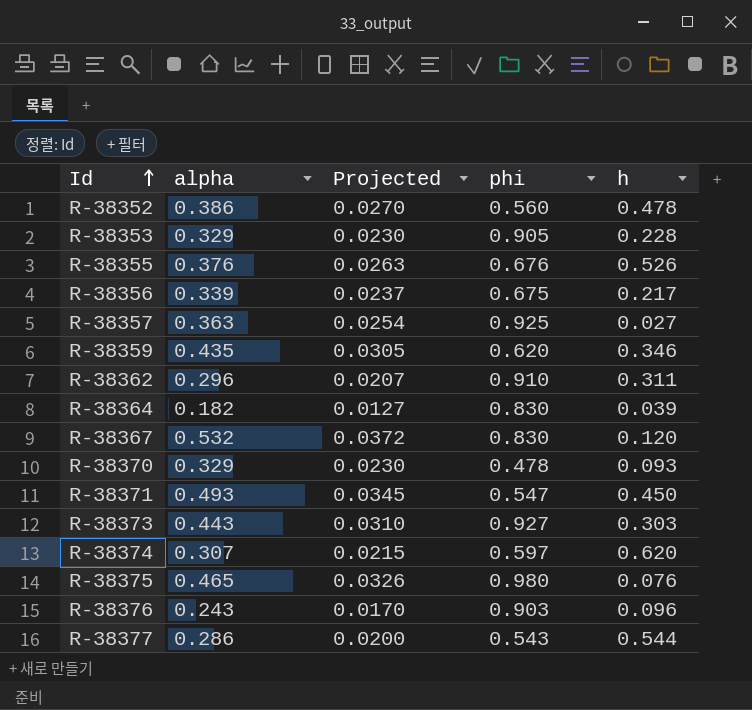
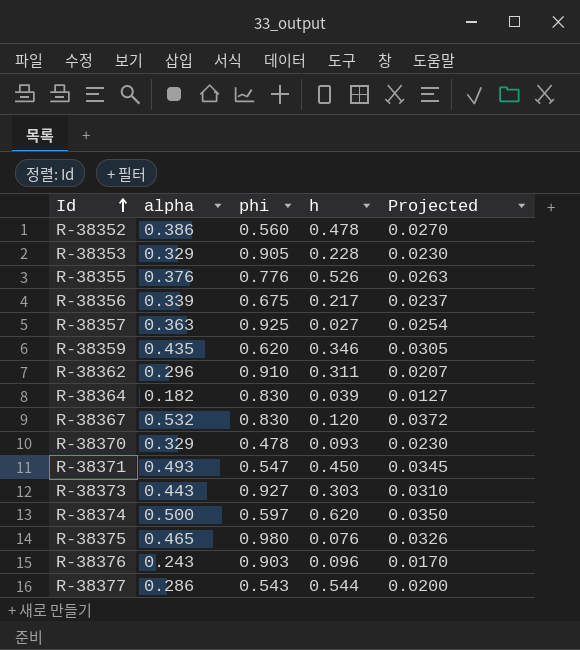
column Projected | position: 3 -> 5
R-38355 | phi: 0.676 -> 0.776
R-38374 | alpha: 0.307 -> 0.500
R-38374 | Projected: 0.0215 -> 0.0350

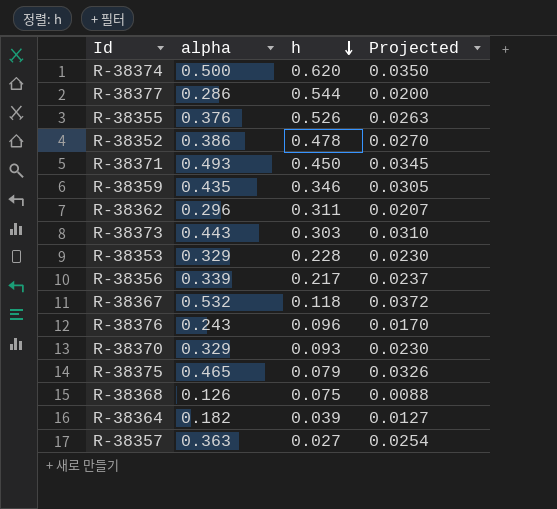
row order: Id ascending -> h descending
column phi | position: 3 -> none
R-38367 | h: 0.120 -> 0.118
R-38375 | h: 0.076 -> 0.079
row R-38368: none -> 0.126 | 0.075 | 0.0088

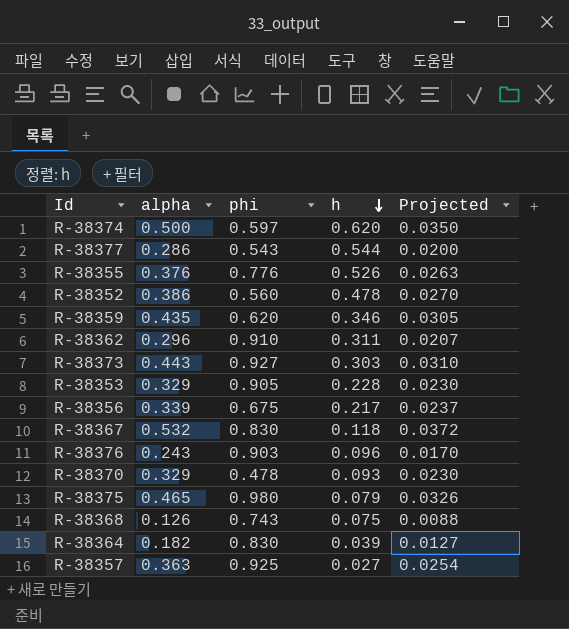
column phi | position: none -> 3
row R-38371: 0.493 | 0.450 | 0.0345 -> none

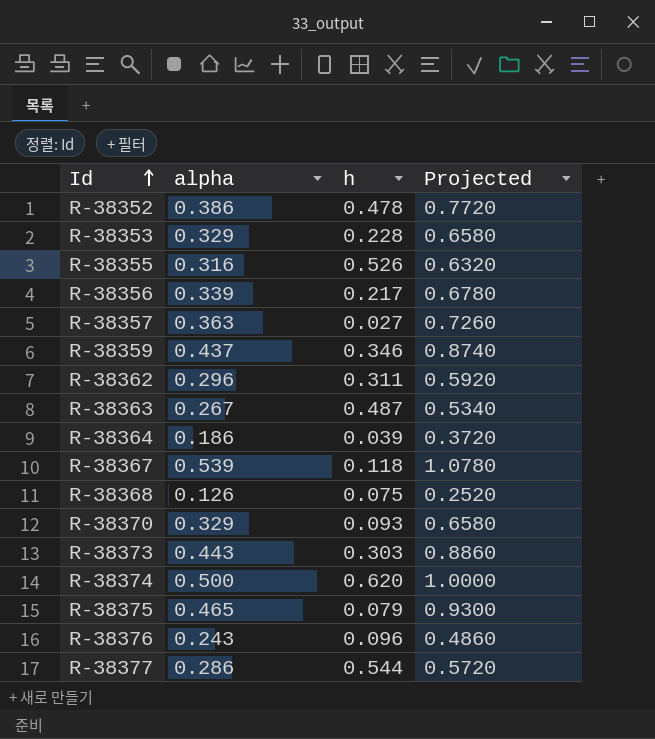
row order: h descending -> Id ascending
column phi | position: 3 -> none
column Projected | formula: [alpha] * 0.07 -> [alpha] * 2
R-38355 | alpha: 0.376 -> 0.316
R-38359 | alpha: 0.435 -> 0.437
row R-38363: none -> 0.267 | 0.487 | 0.5340
R-38364 | alpha: 0.182 -> 0.186
R-38367 | alpha: 0.532 -> 0.539

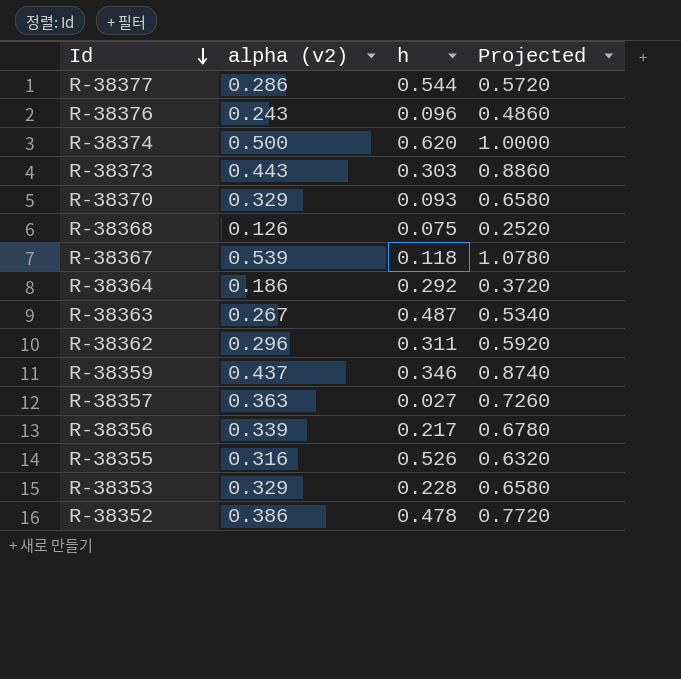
row order: Id ascending -> Id descending
column name: alpha -> alpha (v2)
row R-38375: 0.465 | 0.079 | 0.9300 -> none
R-38364 | h: 0.039 -> 0.292

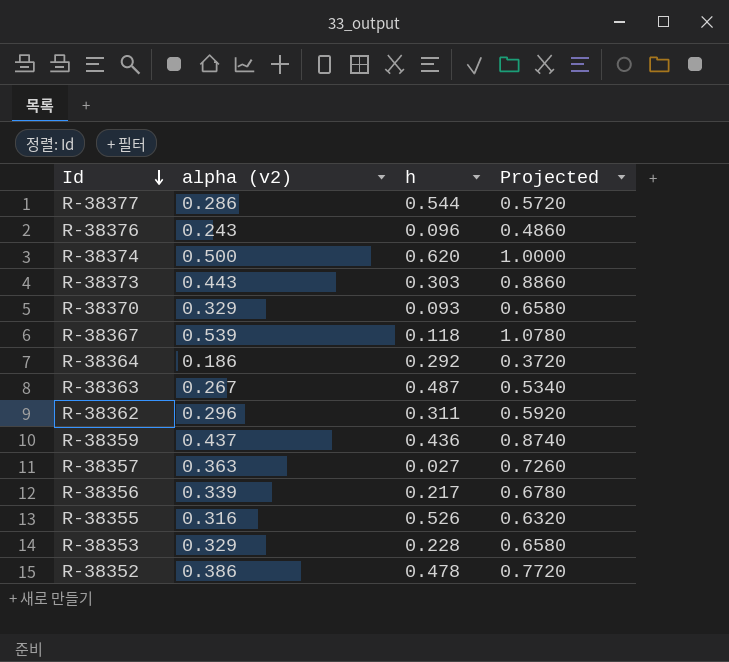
row R-38368: 0.126 | 0.075 | 0.2520 -> none
R-38359 | h: 0.346 -> 0.436

